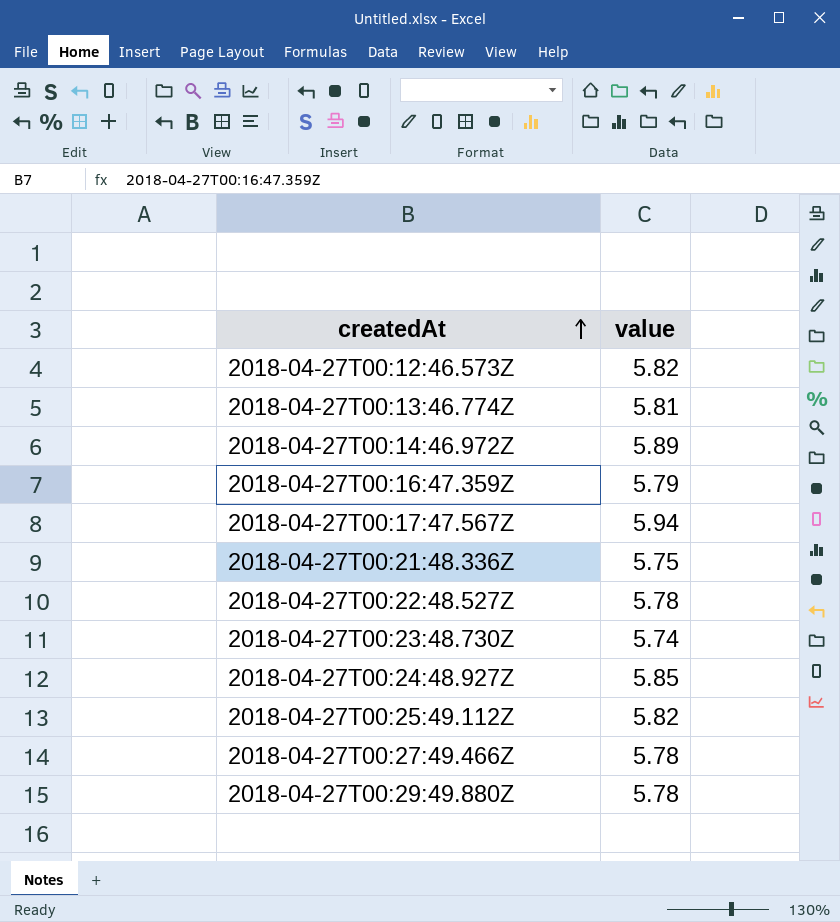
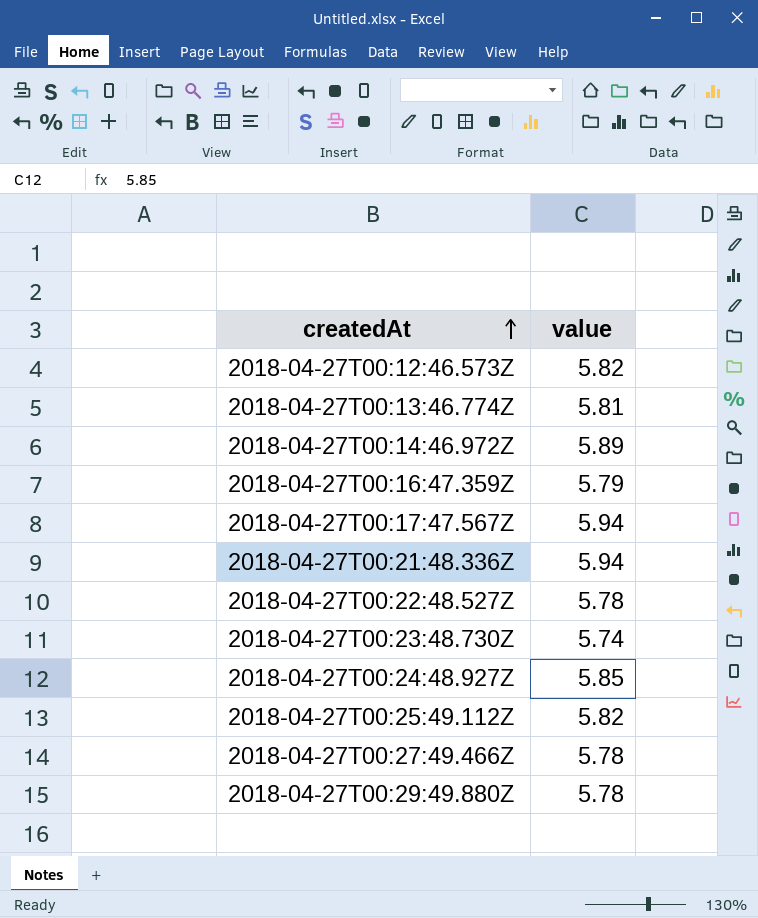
2018-04-27T00:21:48.336Z | value: 5.75 -> 5.94

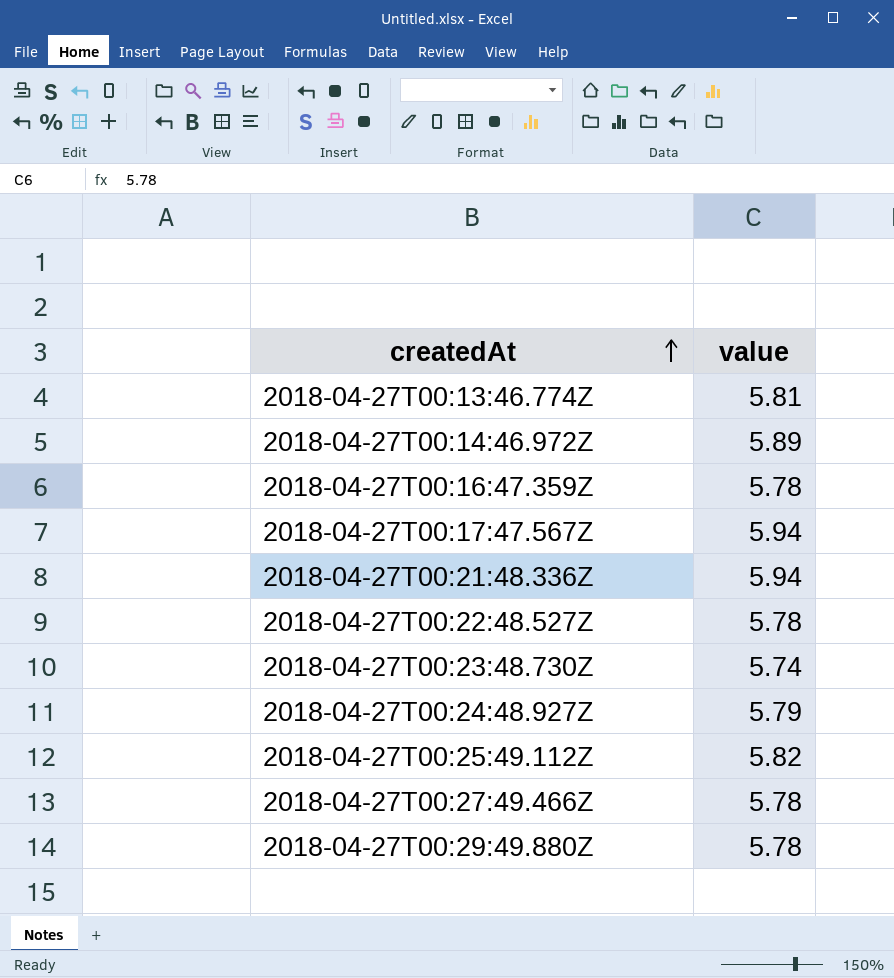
row 2018-04-27T00:12:46.573Z: 5.82 -> none
2018-04-27T00:16:47.359Z | value: 5.79 -> 5.78
2018-04-27T00:24:48.927Z | value: 5.85 -> 5.79

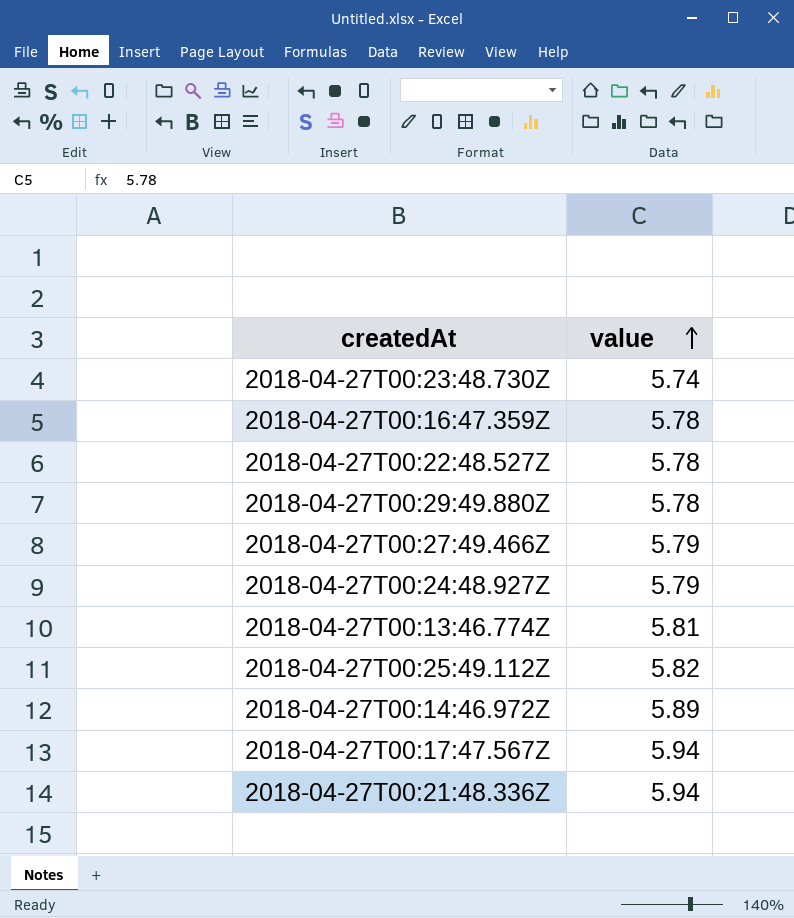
row order: createdAt ascending -> value ascending
2018-04-27T00:27:49.466Z | value: 5.78 -> 5.79

